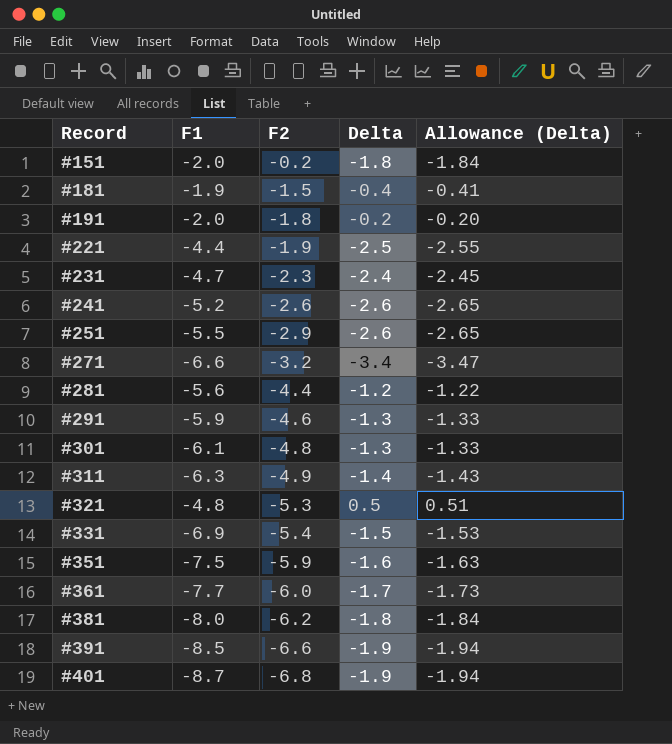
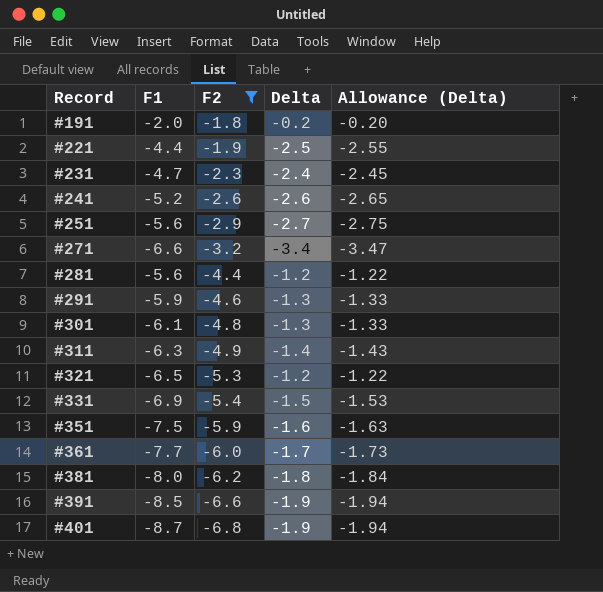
filter: none -> F2 <= -1.8
#251 | F1: -5.5 -> -5.6
#251 | Delta: -2.6 -> -2.7
#251 | Allowance (Delta): -2.65 -> -2.75
#321 | F1: -4.8 -> -6.5
#321 | Delta: 0.5 -> -1.2
#321 | Allowance (Delta): 0.51 -> -1.22

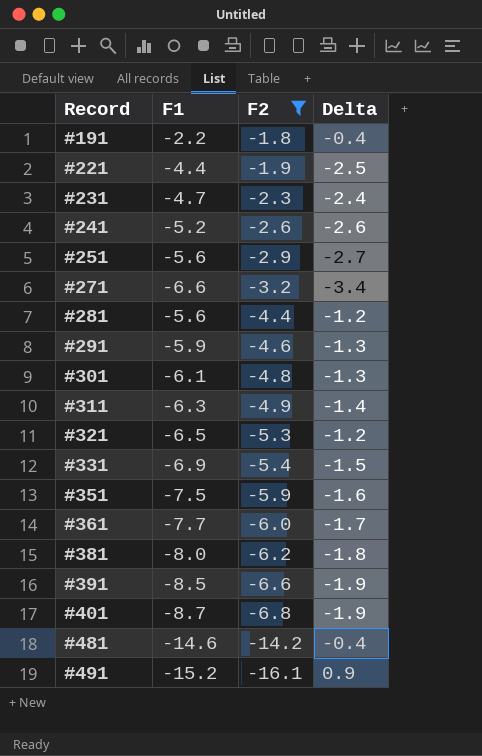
column Allowance (Delta) | formula: [Delta] * 1.02 -> none
#191 | F1: -2.0 -> -2.2
#191 | Delta: -0.2 -> -0.4
row #481: none -> -14.6 | -14.2 | -0.4
row #491: none -> -15.2 | -16.1 | 0.9

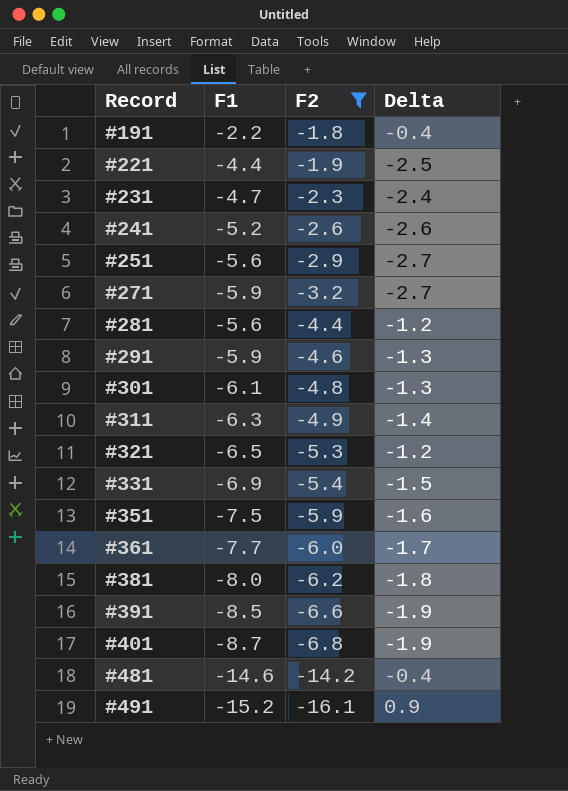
#271 | F1: -6.6 -> -5.9
#271 | Delta: -3.4 -> -2.7

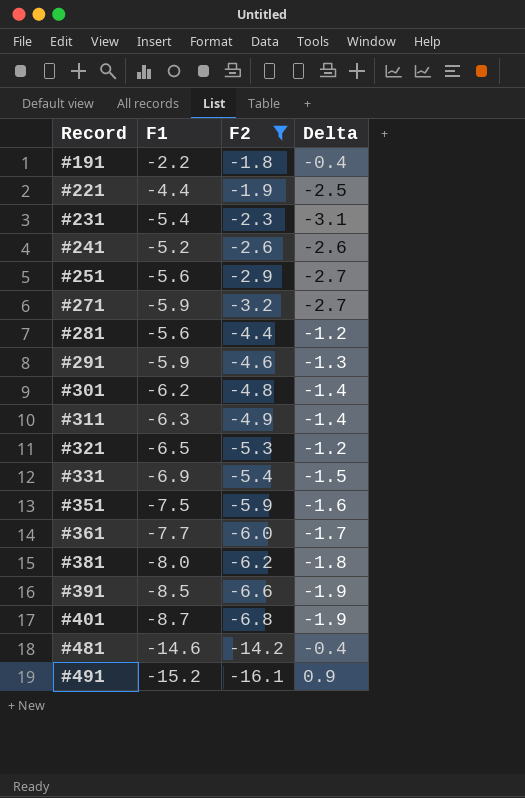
#231 | F1: -4.7 -> -5.4
#231 | Delta: -2.4 -> -3.1
#301 | F1: -6.1 -> -6.2
#301 | Delta: -1.3 -> -1.4

